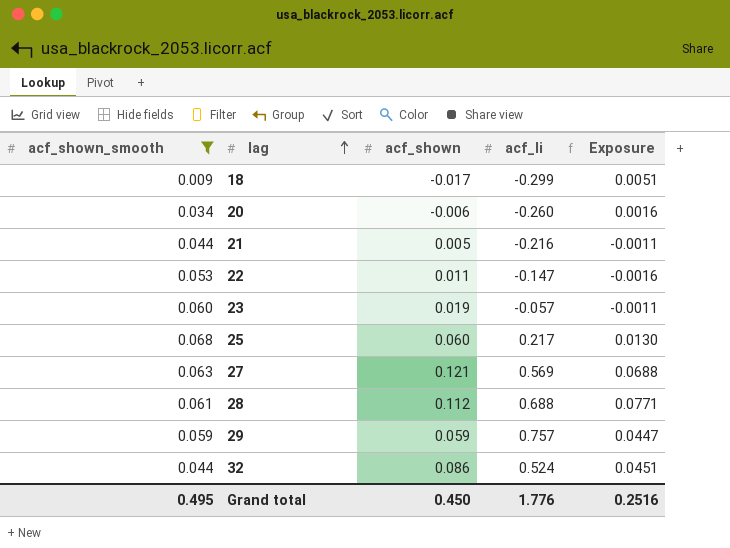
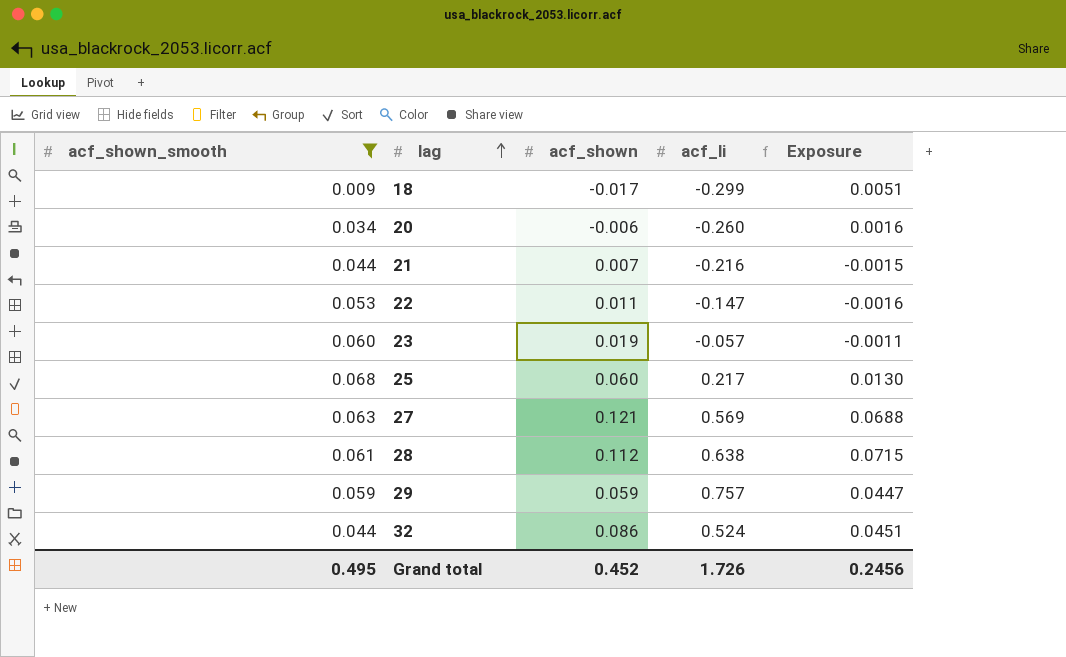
21 | acf_shown: 0.005 -> 0.007
21 | Exposure: -0.0011 -> -0.0015
28 | acf_li: 0.688 -> 0.638
28 | Exposure: 0.0771 -> 0.0715
Grand total | acf_shown: 0.450 -> 0.452
Grand total | acf_li: 1.776 -> 1.726
Grand total | Exposure: 0.2516 -> 0.2456

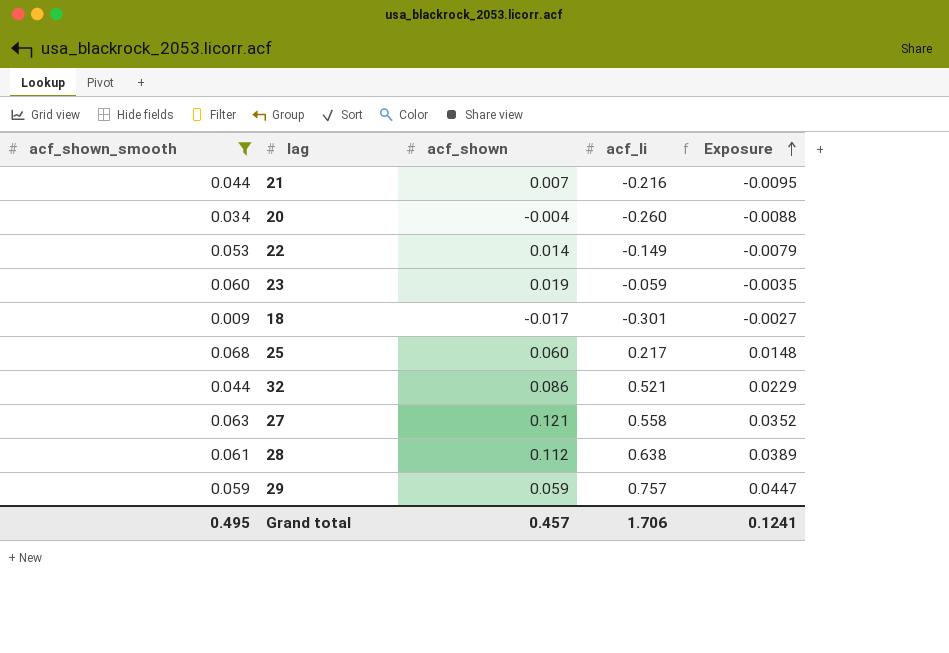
row order: lag ascending -> Exposure ascending
column Exposure | formula: [acf_shown] * [acf_li] -> [acf_shown_smooth] * [acf_li]
20 | acf_shown: -0.006 -> -0.004
22 | acf_shown: 0.011 -> 0.014
22 | acf_li: -0.147 -> -0.149
23 | acf_li: -0.057 -> -0.059
18 | acf_li: -0.299 -> -0.301
32 | acf_li: 0.524 -> 0.521
27 | acf_li: 0.569 -> 0.558
Grand total | acf_shown: 0.452 -> 0.457
Grand total | acf_li: 1.726 -> 1.706
Grand total | Exposure: 0.2456 -> 0.1241

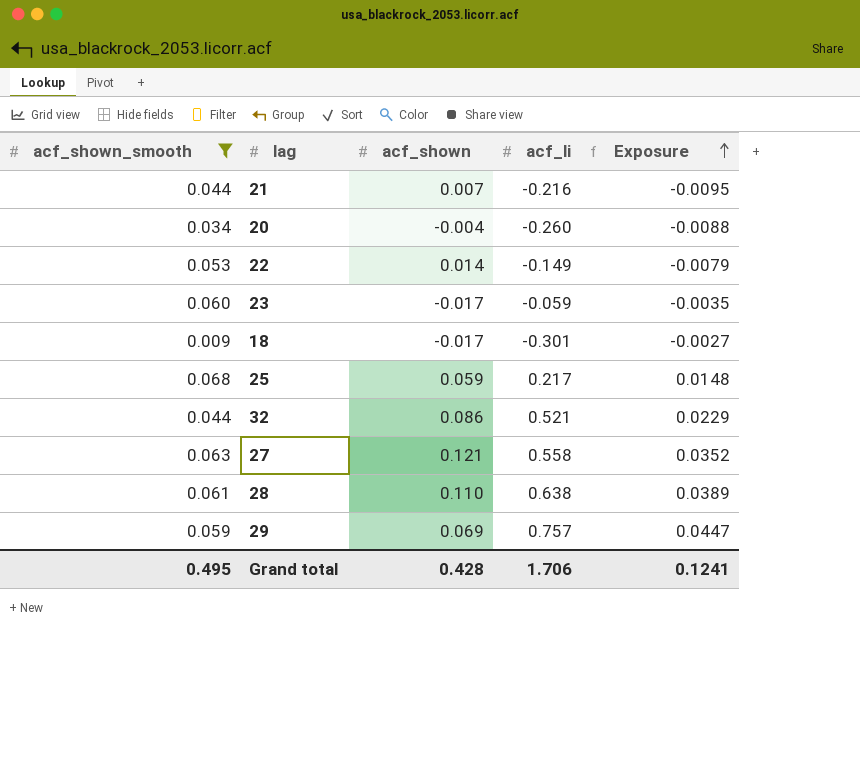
23 | acf_shown: 0.019 -> -0.017
25 | acf_shown: 0.060 -> 0.059
28 | acf_shown: 0.112 -> 0.110
29 | acf_shown: 0.059 -> 0.069
Grand total | acf_shown: 0.457 -> 0.428

